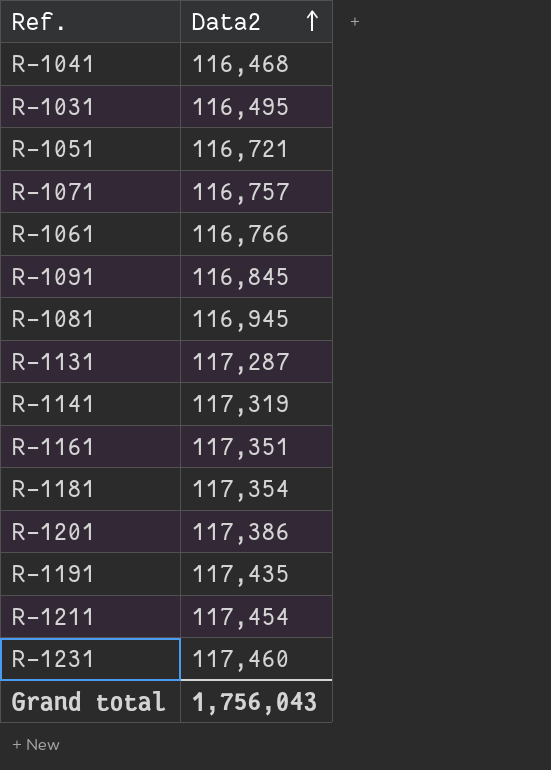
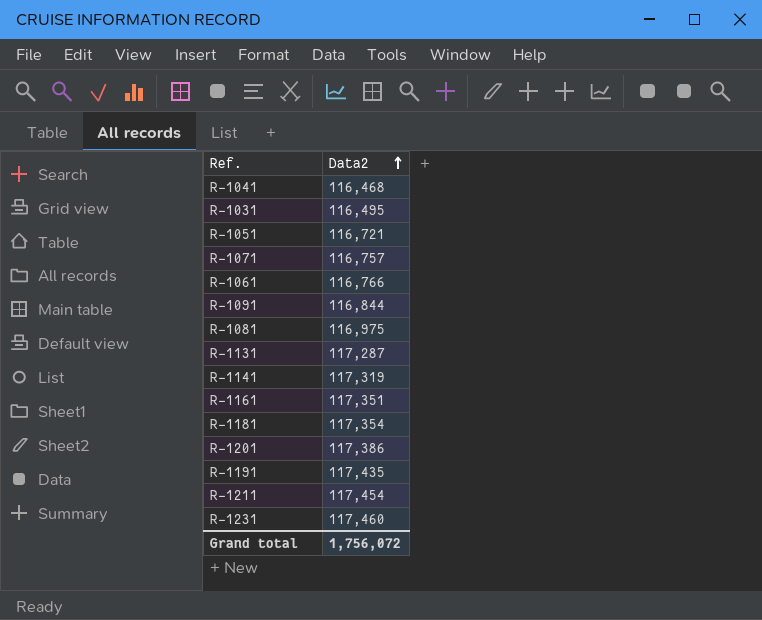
R-1091 | Data2: 116,845 -> 116,844
R-1081 | Data2: 116,945 -> 116,975
Grand total | Data2: 1,756,043 -> 1,756,072

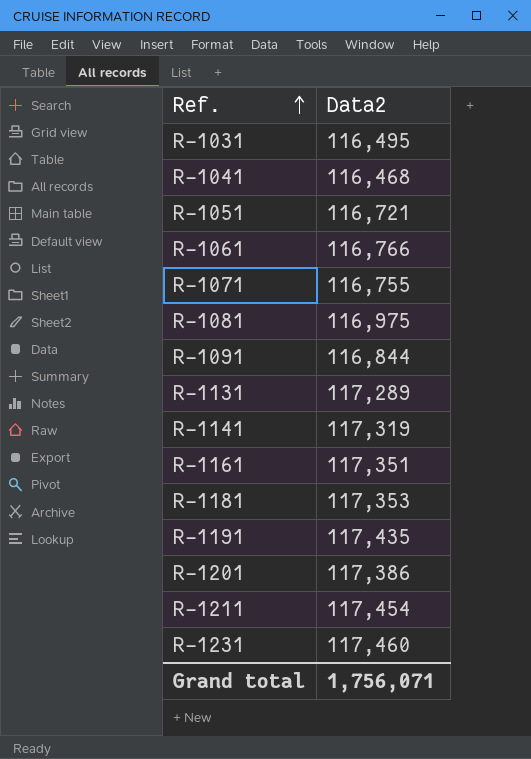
row order: Data2 ascending -> Ref. ascending
R-1071 | Data2: 116,757 -> 116,755
R-1131 | Data2: 117,287 -> 117,289
R-1181 | Data2: 117,354 -> 117,353
Grand total | Data2: 1,756,072 -> 1,756,071

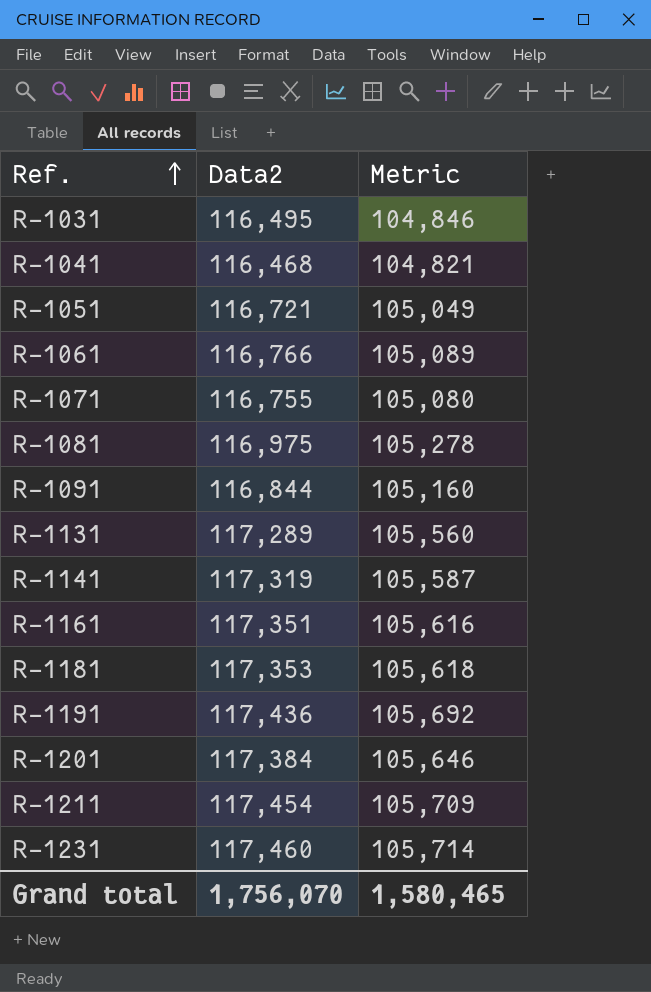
column Metric | formula: none -> [Data2] * 0.9
R-1191 | Data2: 117,435 -> 117,436
R-1201 | Data2: 117,386 -> 117,384
Grand total | Data2: 1,756,071 -> 1,756,070

